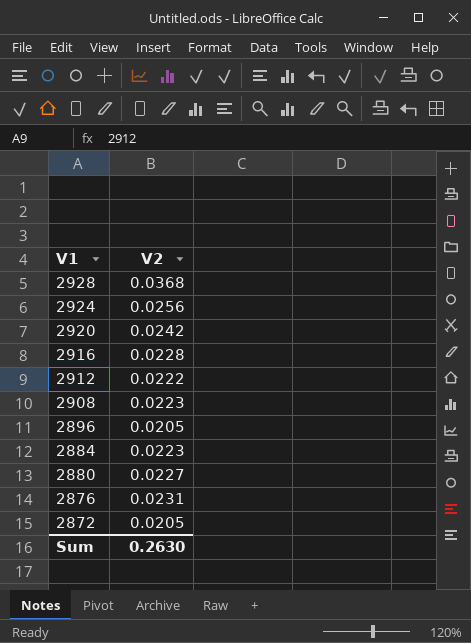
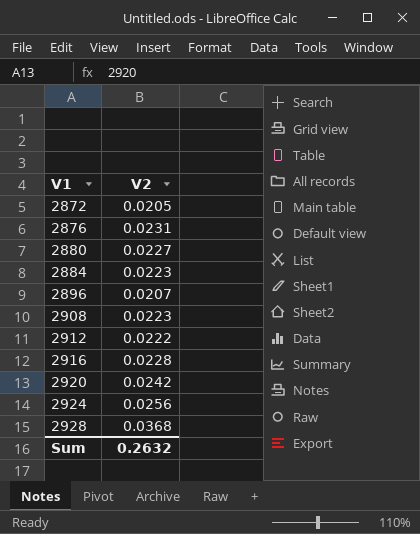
row order: V1 descending -> V1 ascending
2896 | V2: 0.0205 -> 0.0207
Sum | V2: 0.2630 -> 0.2632

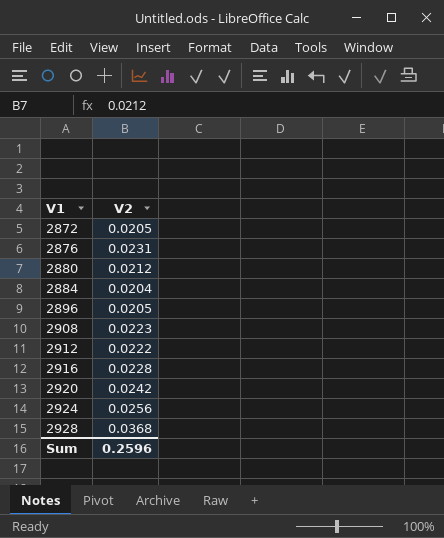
2880 | V2: 0.0227 -> 0.0212
2884 | V2: 0.0223 -> 0.0204
2896 | V2: 0.0207 -> 0.0205
Sum | V2: 0.2632 -> 0.2596

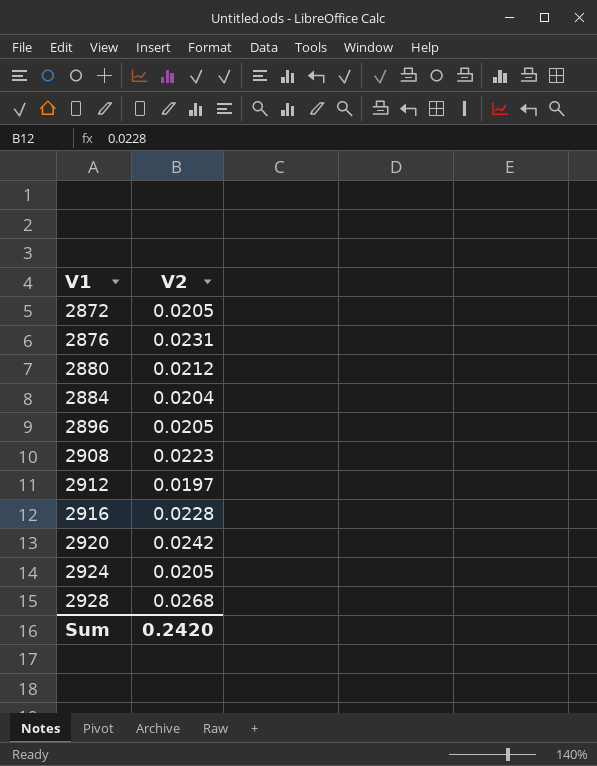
2912 | V2: 0.0222 -> 0.0197
2924 | V2: 0.0256 -> 0.0205
2928 | V2: 0.0368 -> 0.0268
Sum | V2: 0.2596 -> 0.2420

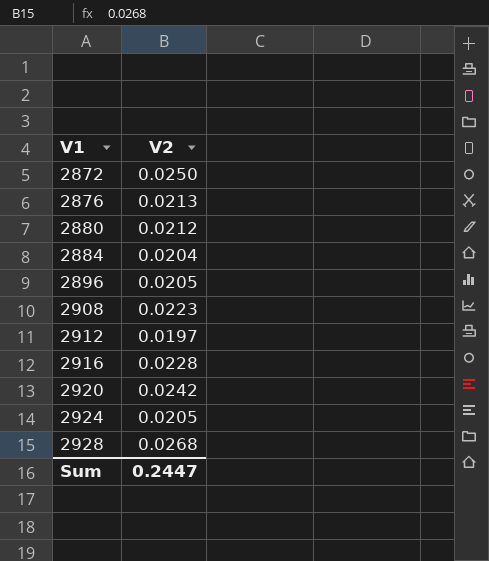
2872 | V2: 0.0205 -> 0.0250
2876 | V2: 0.0231 -> 0.0213
Sum | V2: 0.2420 -> 0.2447

